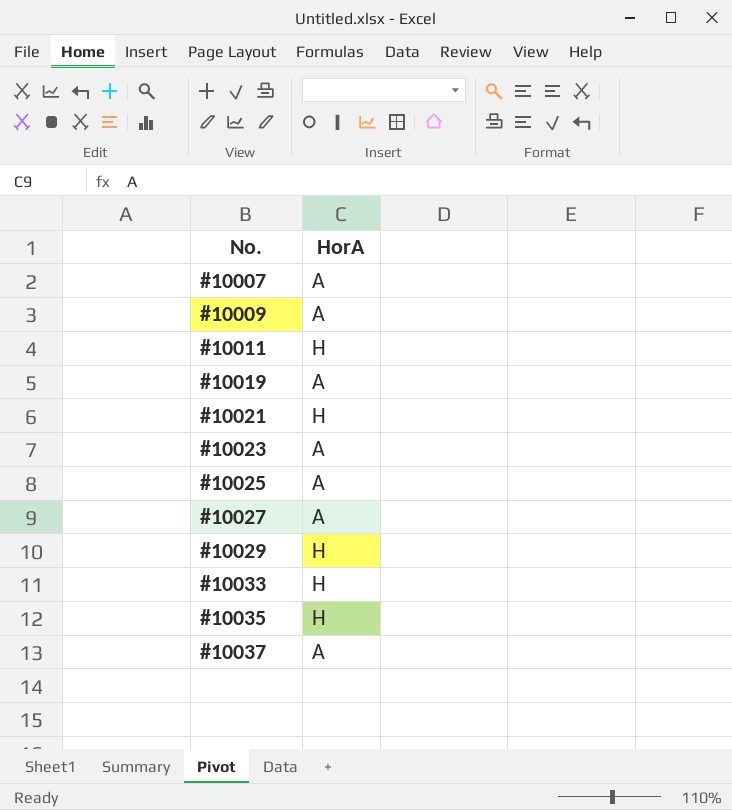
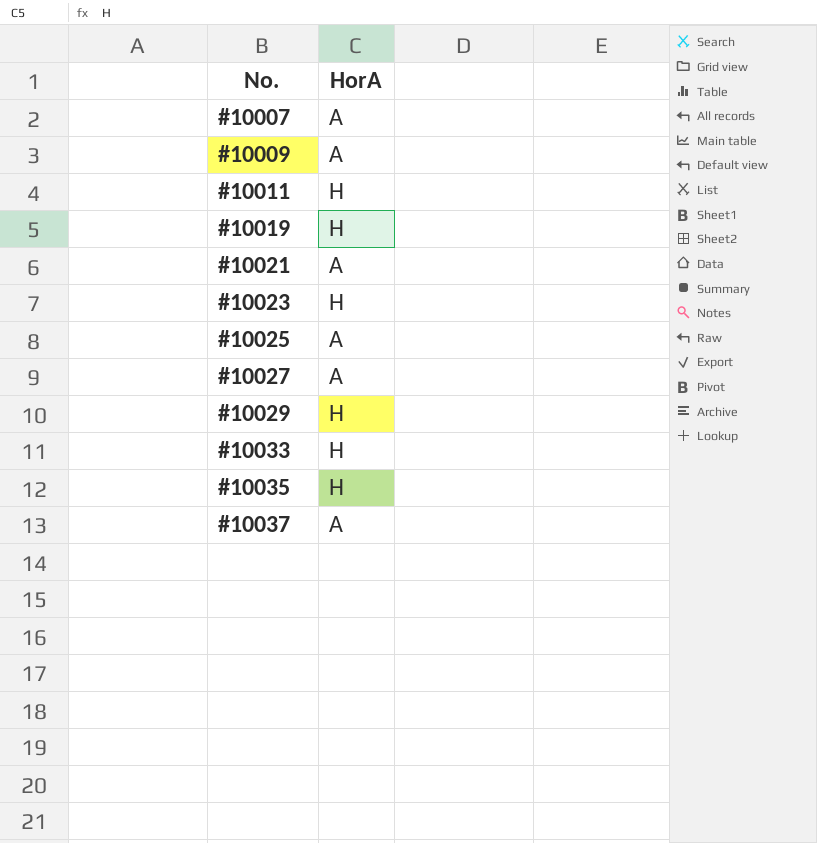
#10019 | HorA: A -> H
#10021 | HorA: H -> A
#10023 | HorA: A -> H

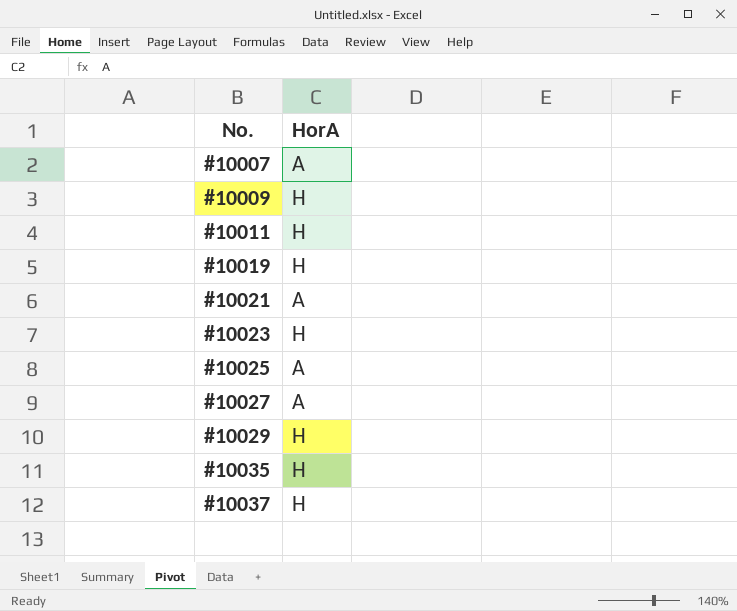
row #10033: H -> none
#10009 | HorA: A -> H
#10037 | HorA: A -> H

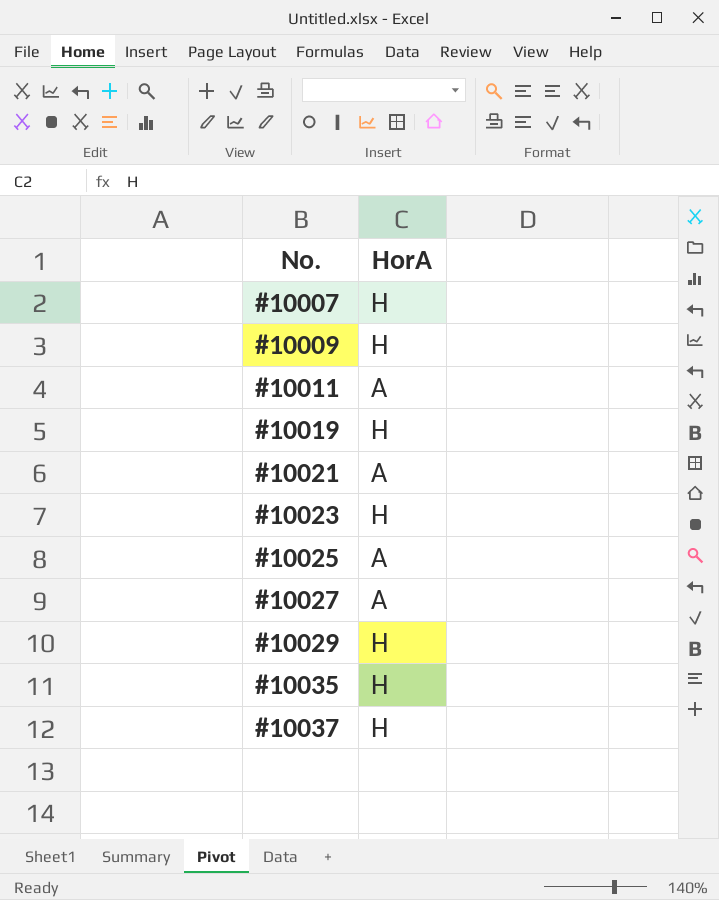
#10007 | HorA: A -> H
#10011 | HorA: H -> A

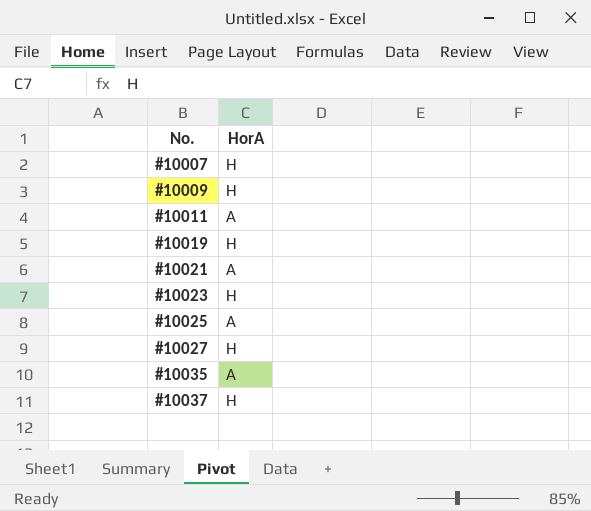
row #10029: H -> none
#10027 | HorA: A -> H
#10035 | HorA: H -> A

